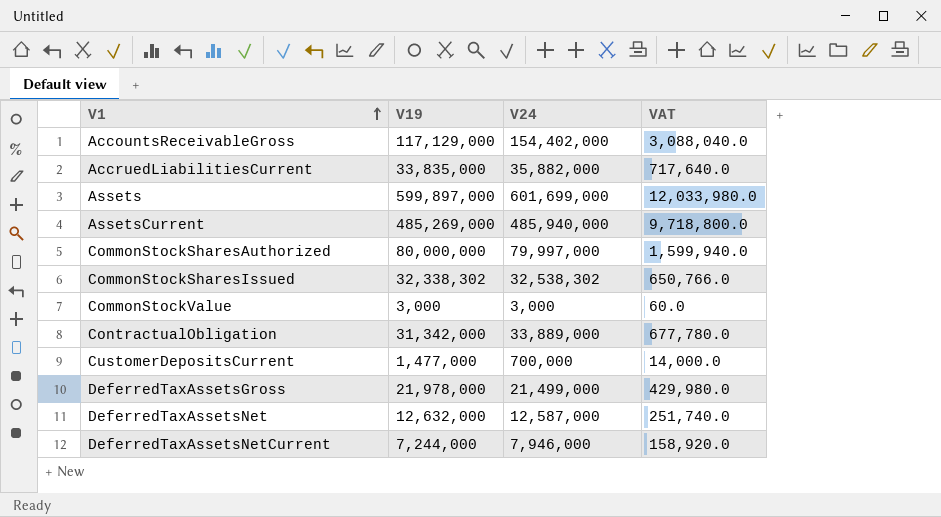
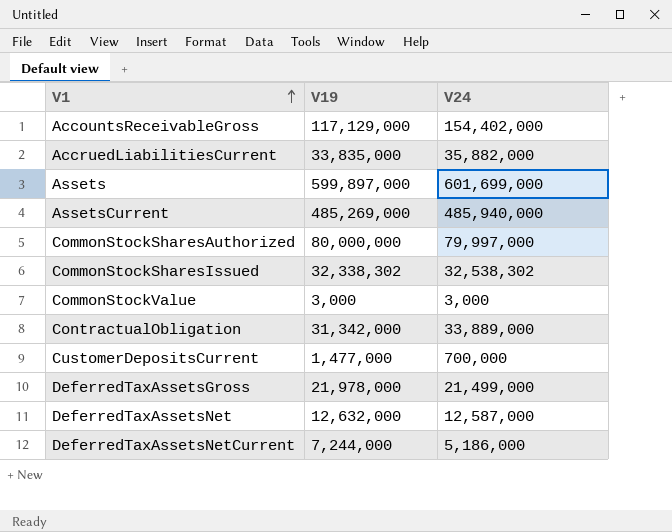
column VAT | formula: [V24] * 0.02 -> none
DeferredTaxAssetsNetCurrent | V24: 7,946,000 -> 5,186,000

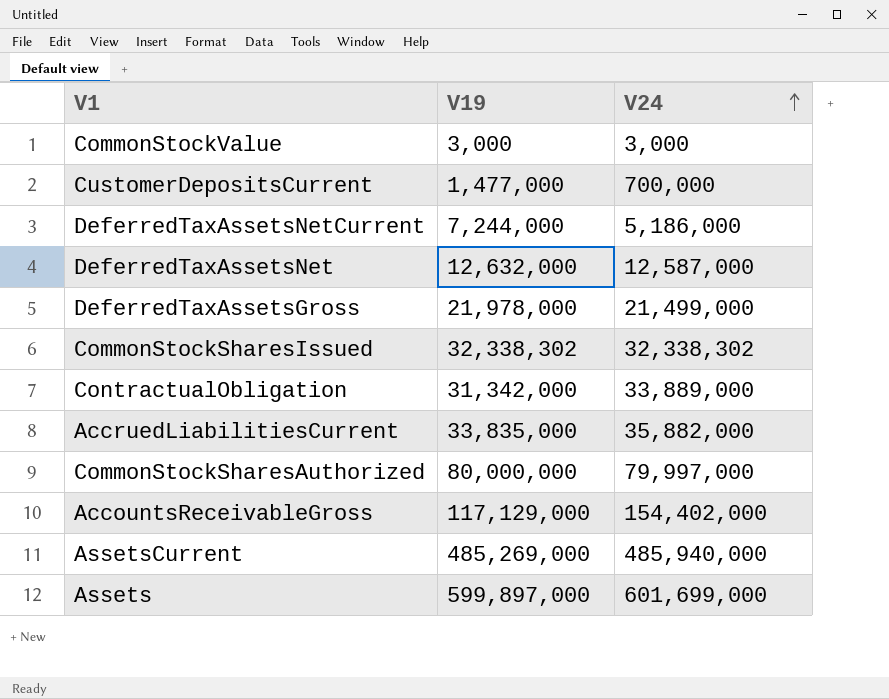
row order: V1 ascending -> V24 ascending
CommonStockSharesIssued | V24: 32,538,302 -> 32,338,302

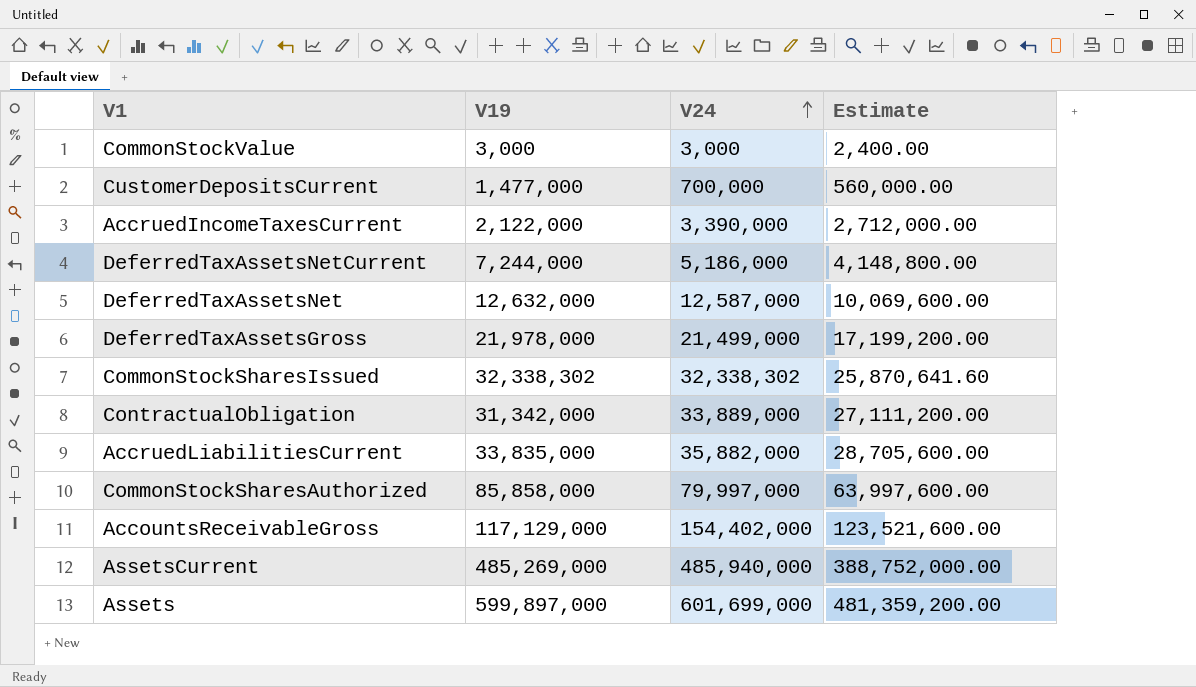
column Estimate | formula: none -> [V24] * 0.8
row AccruedIncomeTaxesCurrent: none -> 2,122,000 | 3,390,000 | 2,712,000.00
CommonStockSharesAuthorized | V19: 80,000,000 -> 85,858,000

